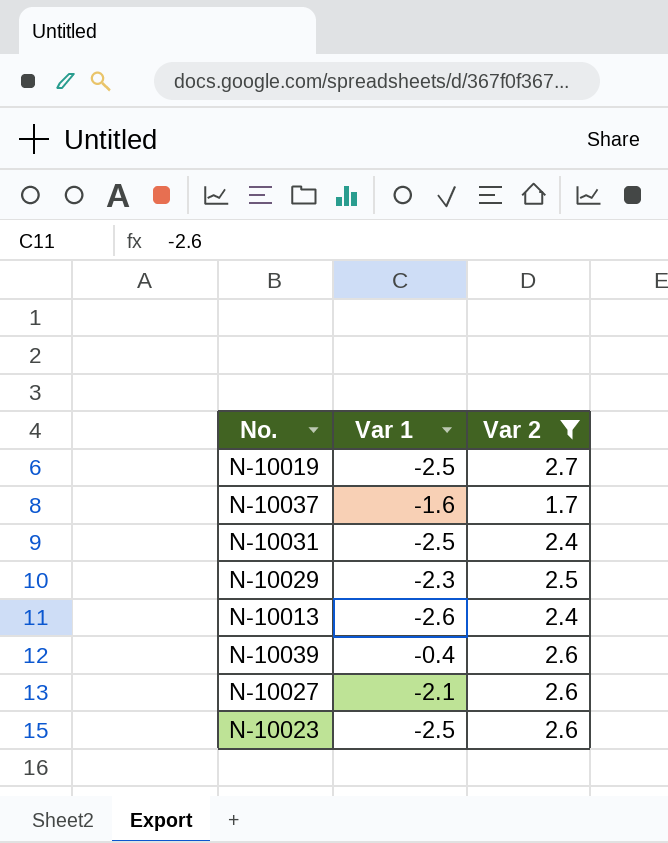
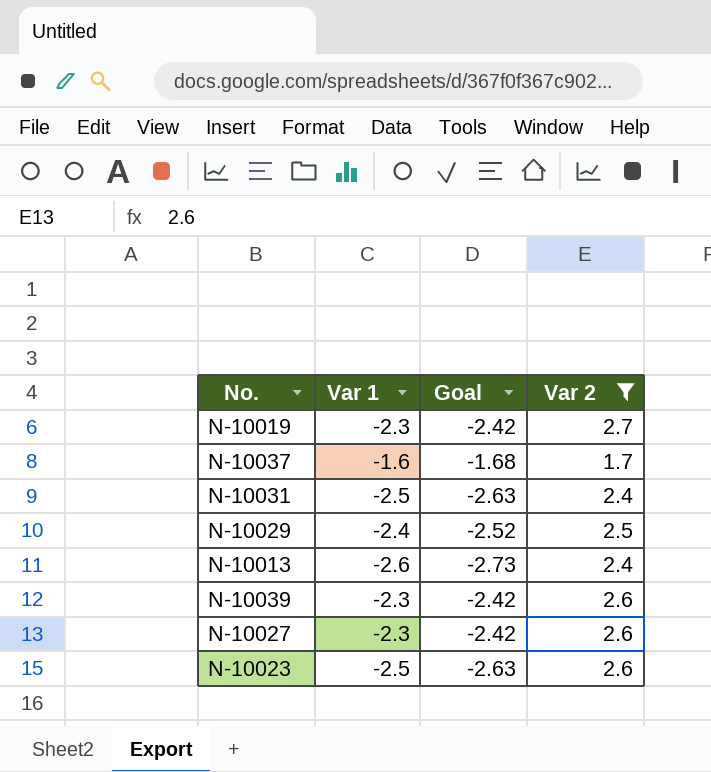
column Goal | formula: none -> [Var 1] * 1.05
N-10019 | Var 1: -2.5 -> -2.3
N-10029 | Var 1: -2.3 -> -2.4
N-10039 | Var 1: -0.4 -> -2.3
N-10027 | Var 1: -2.1 -> -2.3

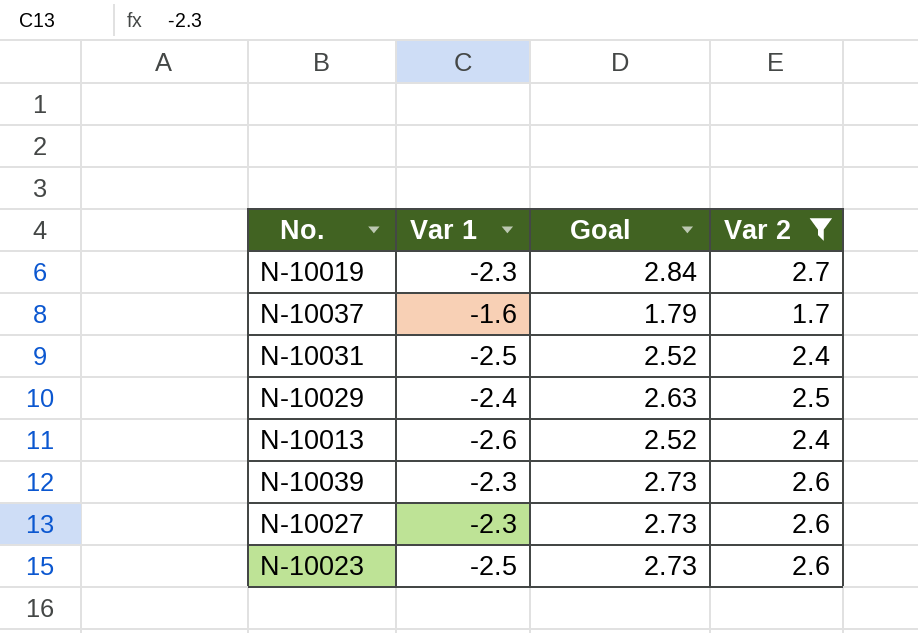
column Goal | formula: [Var 1] * 1.05 -> [Var 2] * 1.05

